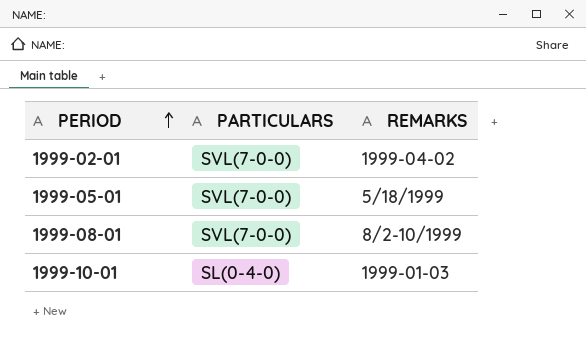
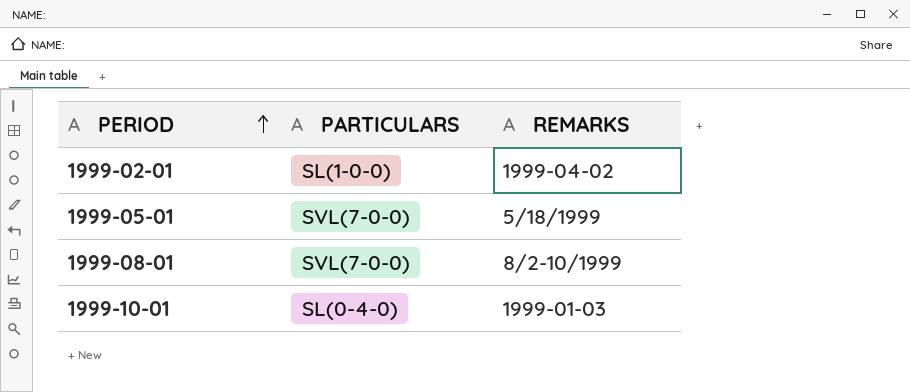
1999-02-01 | PARTICULARS: SVL(7-0-0) -> SL(1-0-0)

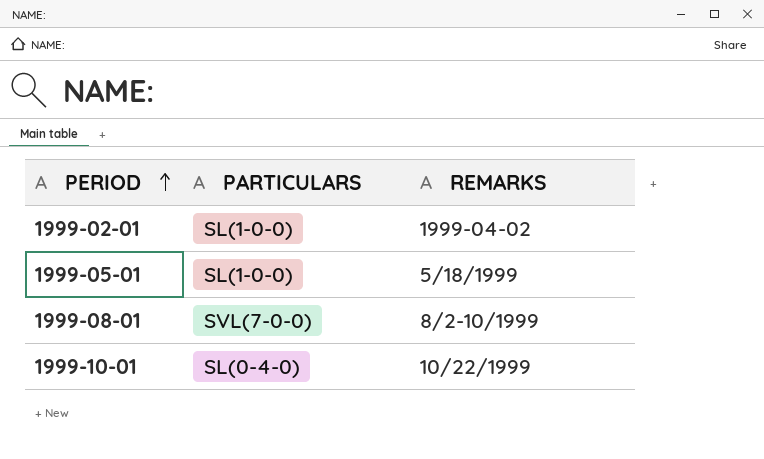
1999-05-01 | PARTICULARS: SVL(7-0-0) -> SL(1-0-0)
1999-10-01 | REMARKS: 1999-01-03 -> 10/22/1999

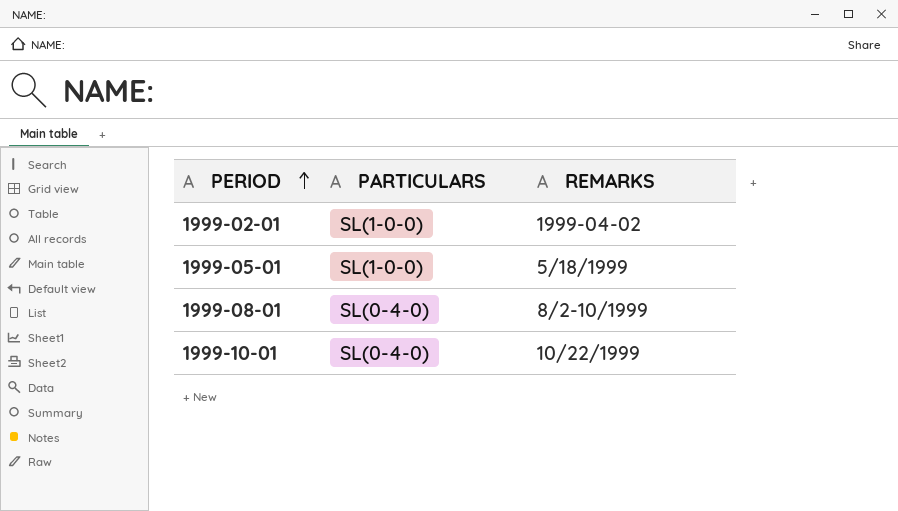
1999-08-01 | PARTICULARS: SVL(7-0-0) -> SL(0-4-0)

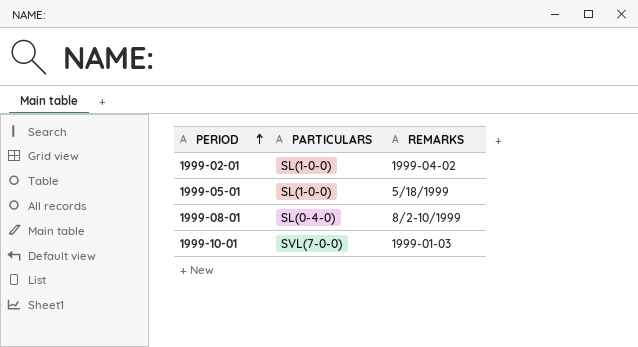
1999-10-01 | PARTICULARS: SL(0-4-0) -> SVL(7-0-0)
1999-10-01 | REMARKS: 10/22/1999 -> 1999-01-03

